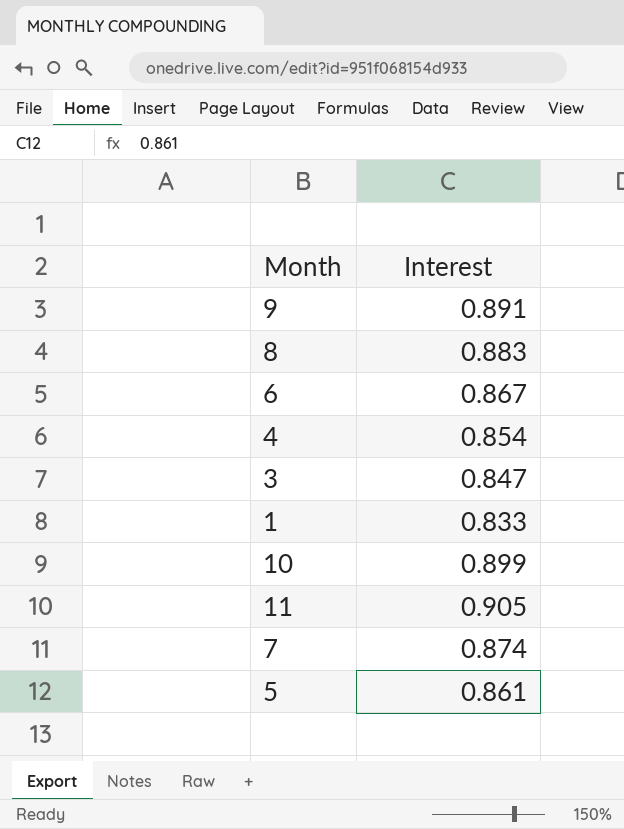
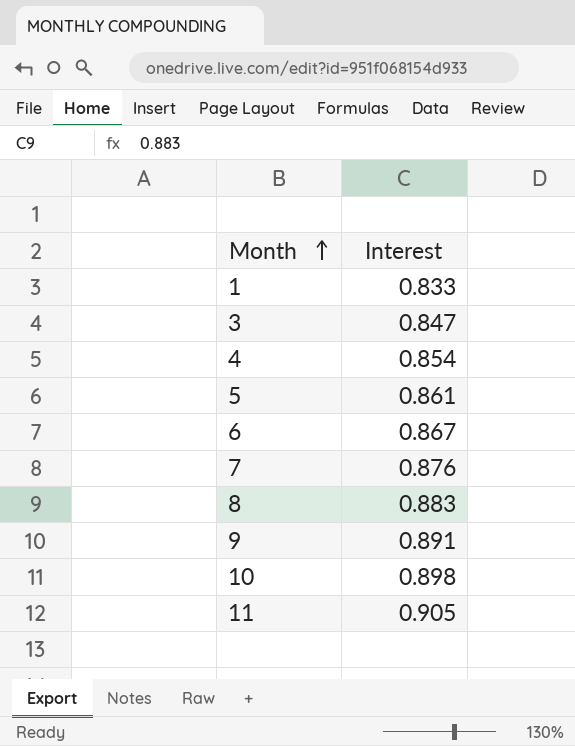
row order: none -> Month ascending
7 | Interest: 0.874 -> 0.876
10 | Interest: 0.899 -> 0.898

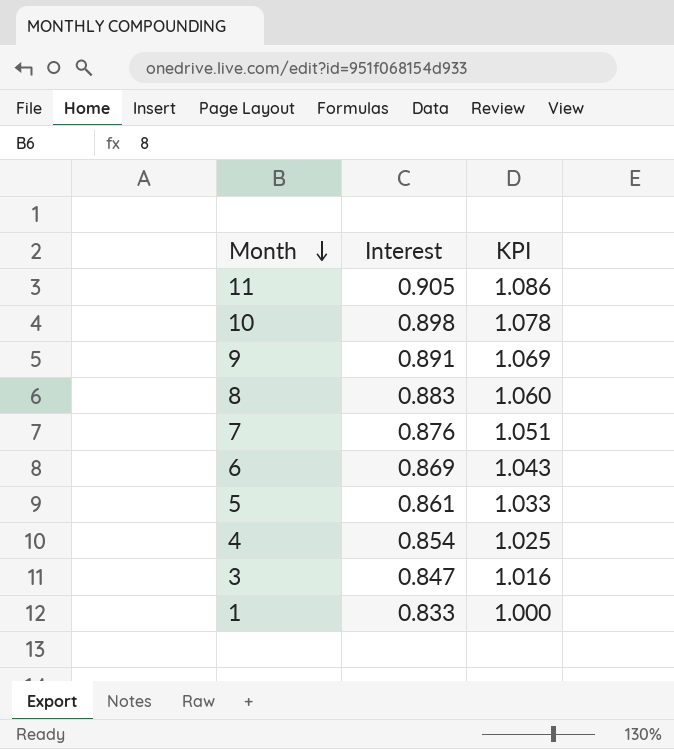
row order: Month ascending -> Month descending
column KPI | formula: none -> [Interest] * 1.2
6 | Interest: 0.867 -> 0.869

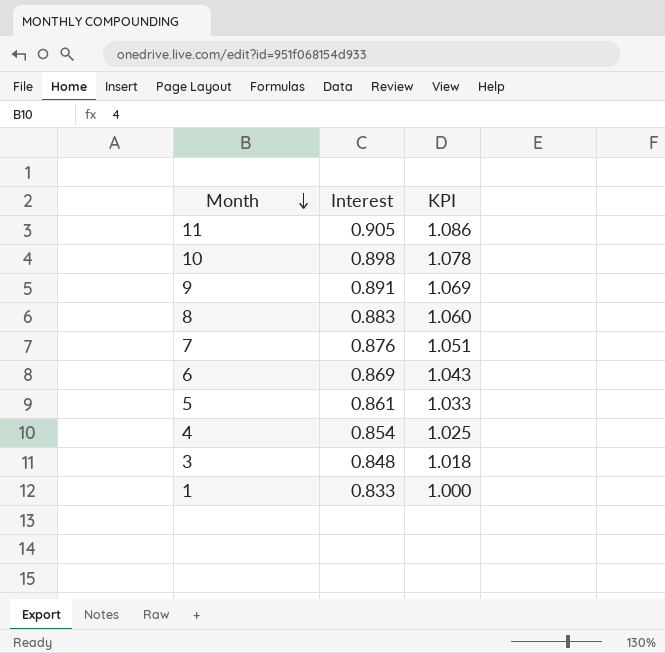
3 | Interest: 0.847 -> 0.848
3 | KPI: 1.016 -> 1.018

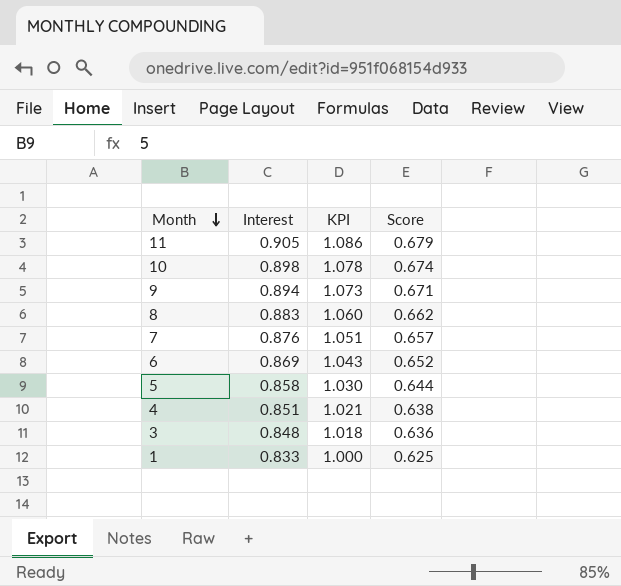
column Score | formula: none -> [Interest] * 0.75
9 | Interest: 0.891 -> 0.894
9 | KPI: 1.069 -> 1.073
5 | Interest: 0.861 -> 0.858
5 | KPI: 1.033 -> 1.030
4 | Interest: 0.854 -> 0.851
4 | KPI: 1.025 -> 1.021

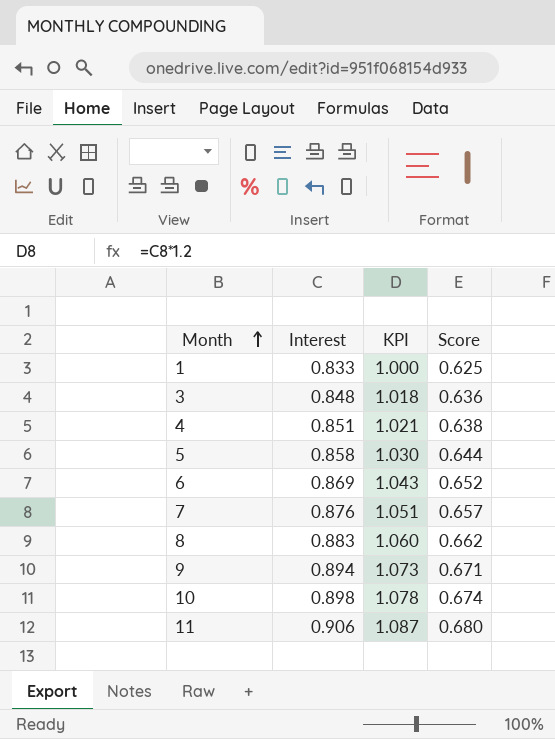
row order: Month descending -> Month ascending
11 | Interest: 0.905 -> 0.906
11 | KPI: 1.086 -> 1.087
11 | Score: 0.679 -> 0.680

